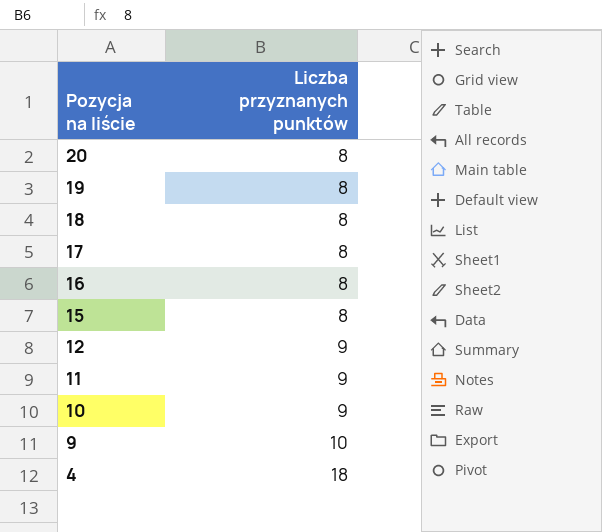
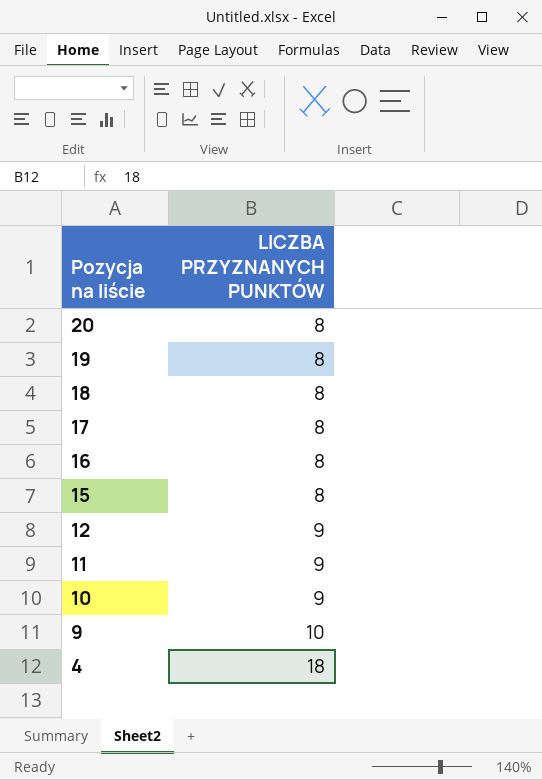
column name: Liczba przyznanych punktów -> LICZBA PRZYZNANYCH PUNKTÓW

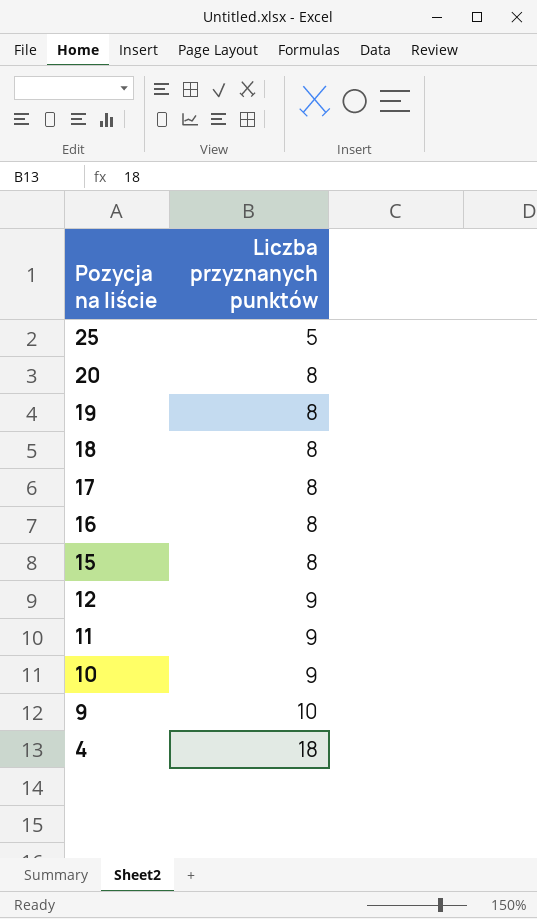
column name: LICZBA PRZYZNANYCH PUNKTÓW -> Liczba przyznanych punktów
row 25: none -> 5

